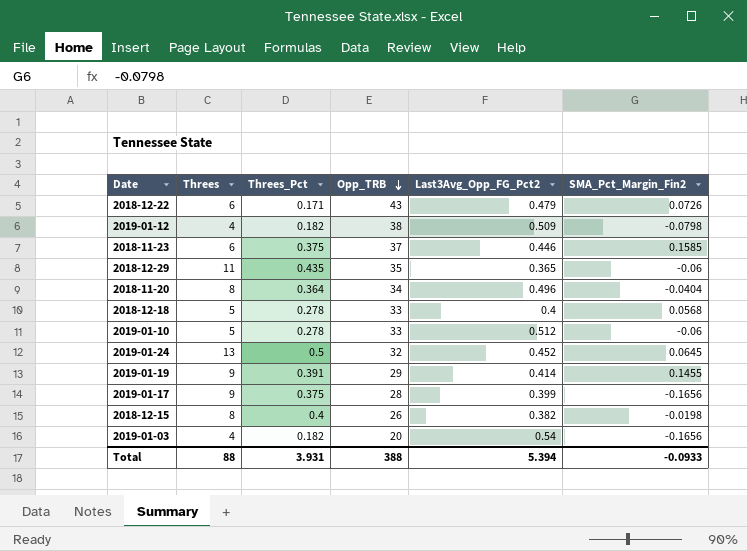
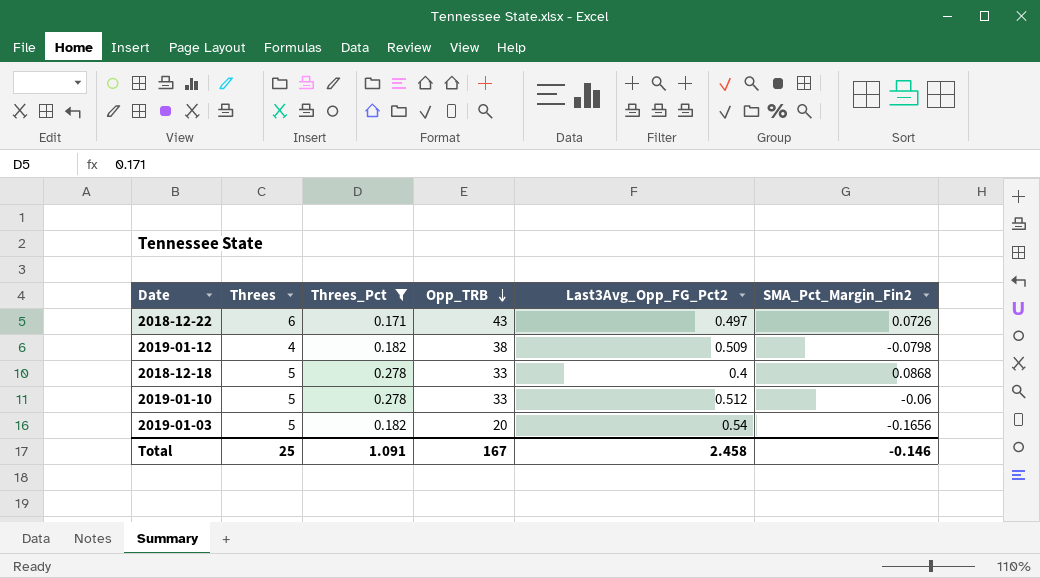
filter: none -> Threes_Pct <= 0.278
2018-12-22 | Last3Avg_Opp_FG_Pct2: 0.479 -> 0.497
2018-12-18 | SMA_Pct_Margin_Fin2: 0.0568 -> 0.0868
2019-01-03 | Threes: 4 -> 5
Total | Threes: 88 -> 25
Total | Threes_Pct: 3.931 -> 1.091
Total | Opp_TRB: 388 -> 167
Total | Last3Avg_Opp_FG_Pct2: 5.394 -> 2.458
Total | SMA_Pct_Margin_Fin2: -0.0933 -> -0.146

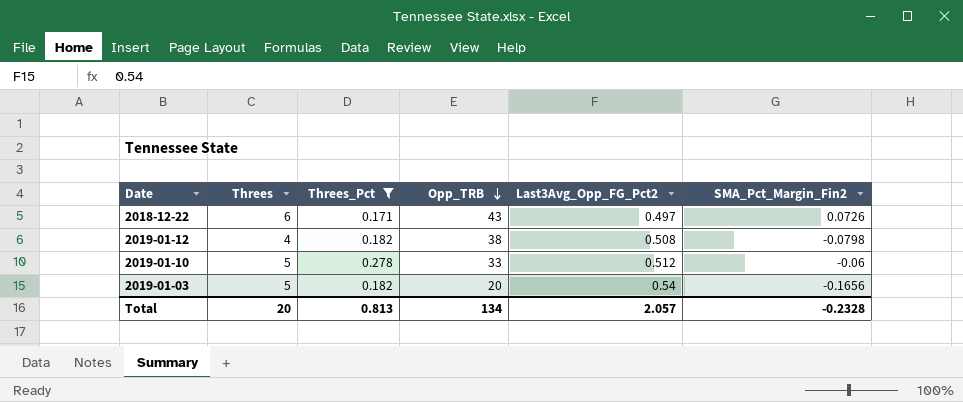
row 2018-12-18: 5 | 0.278 | 33 | 0.4 | 0.0868 -> none
2019-01-12 | Last3Avg_Opp_FG_Pct2: 0.509 -> 0.508
Total | Threes: 25 -> 20
Total | Threes_Pct: 1.091 -> 0.813
Total | Opp_TRB: 167 -> 134
Total | Last3Avg_Opp_FG_Pct2: 2.458 -> 2.057
Total | SMA_Pct_Margin_Fin2: -0.146 -> -0.2328

